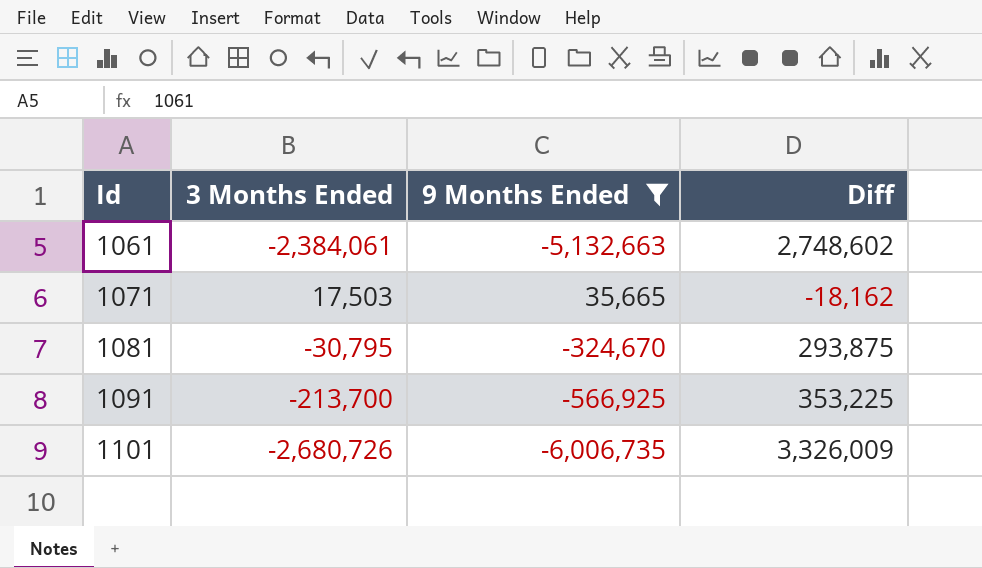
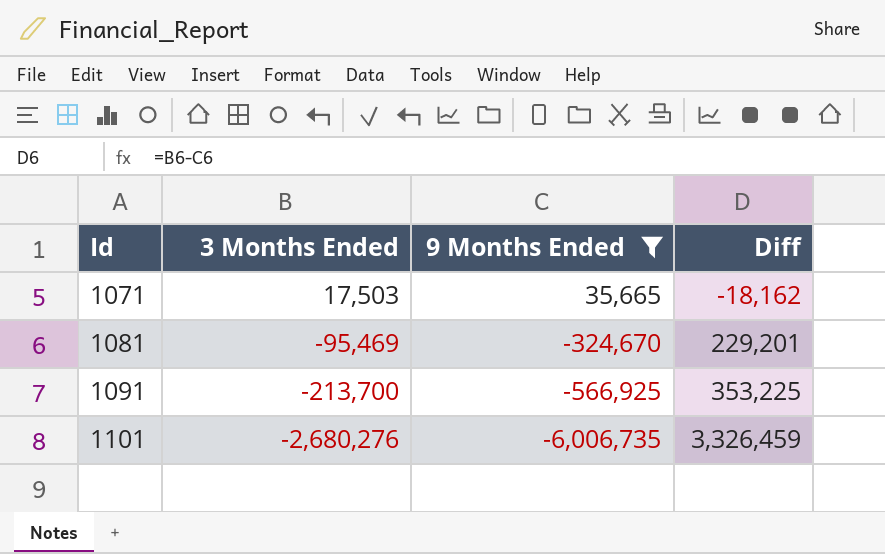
row 1061: -2,384,061 | -5,132,663 | 2,748,602 -> none
1081 | 3 Months Ended: -30,795 -> -95,469
1081 | Diff: 293,875 -> 229,201
1101 | 3 Months Ended: -2,680,726 -> -2,680,276
1101 | Diff: 3,326,009 -> 3,326,459

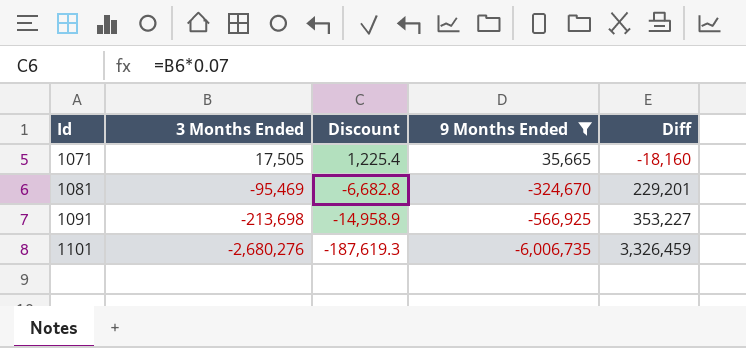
column Discount | formula: none -> [3 Months Ended] * 0.07
1071 | 3 Months Ended: 17,503 -> 17,505
1071 | Diff: -18,162 -> -18,160
1091 | 3 Months Ended: -213,700 -> -213,698
1091 | Diff: 353,225 -> 353,227

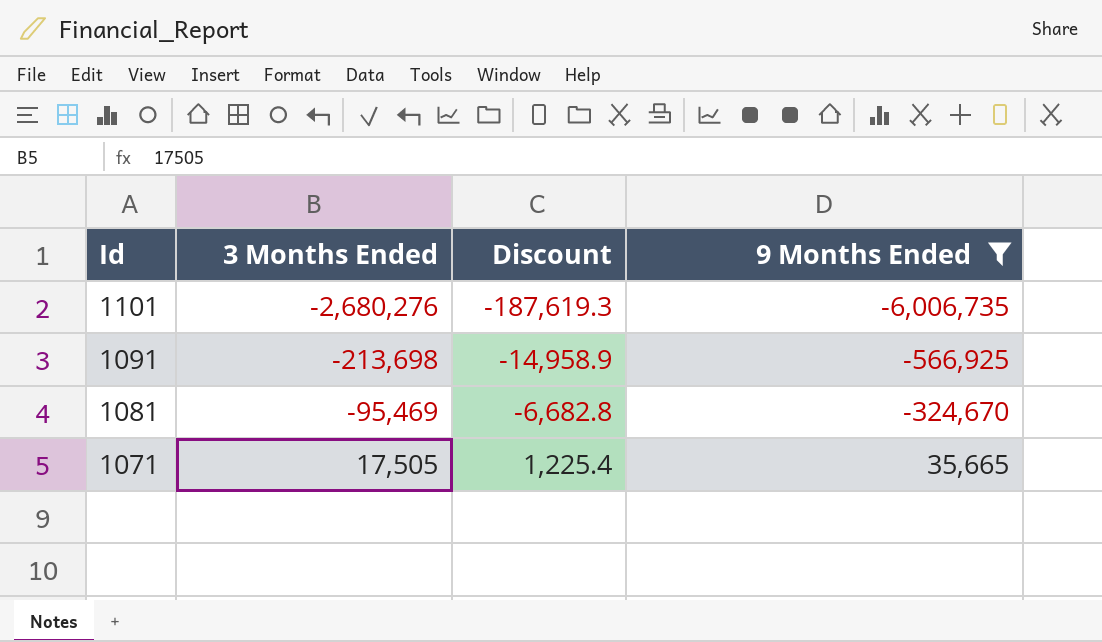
row order: Id ascending -> Id descending
column Diff | formula: [3 Months Ended] - [9 Months Ended] -> none

